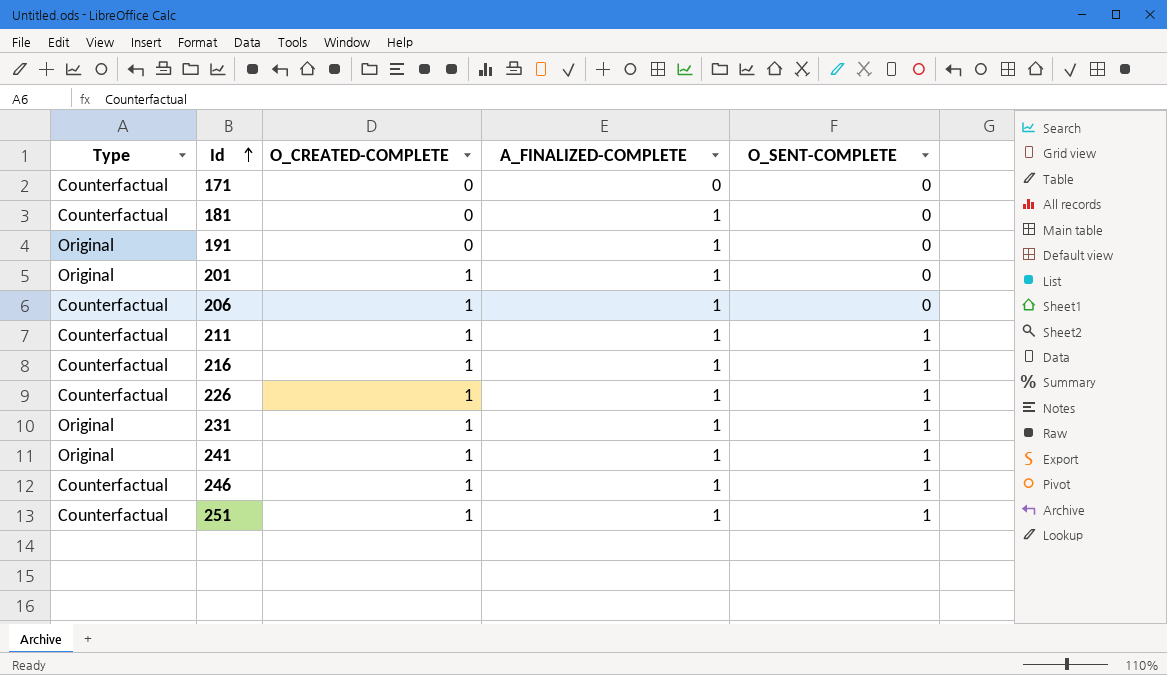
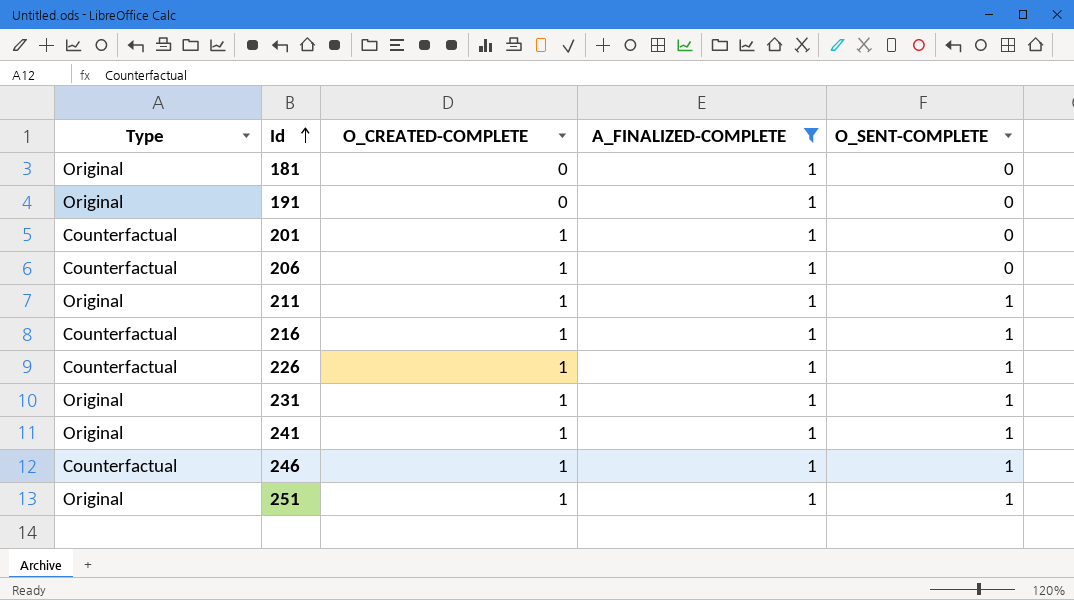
filter: none -> A_FINALIZED-COMPLETE = 1
181 | Type: Counterfactual -> Original
201 | Type: Original -> Counterfactual
211 | Type: Counterfactual -> Original
251 | Type: Counterfactual -> Original

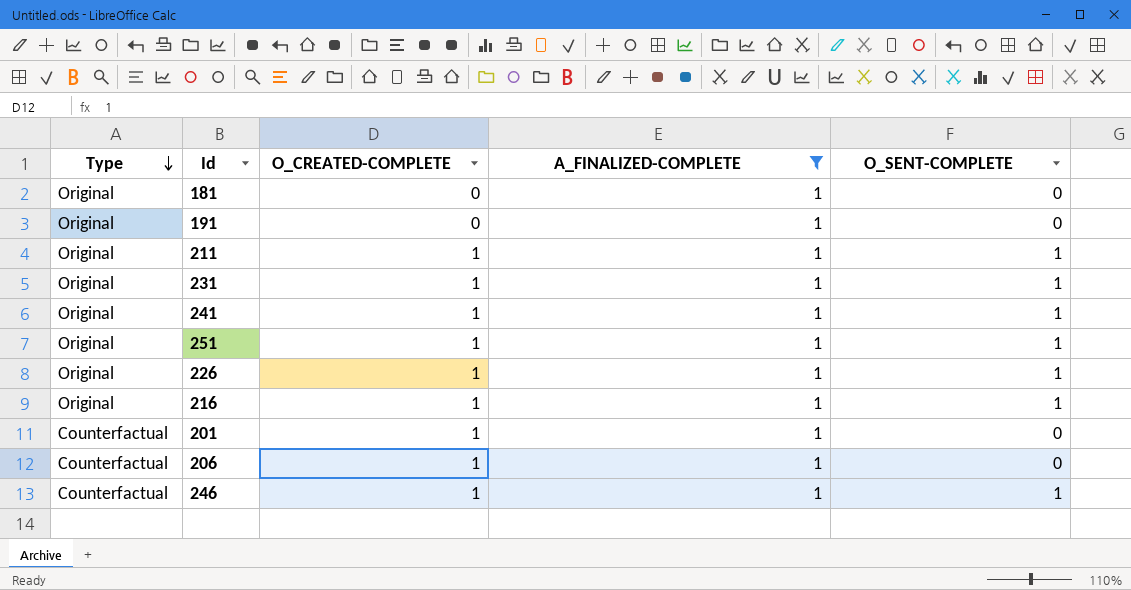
row order: Id ascending -> Type descending
226 | Type: Counterfactual -> Original
216 | Type: Counterfactual -> Original

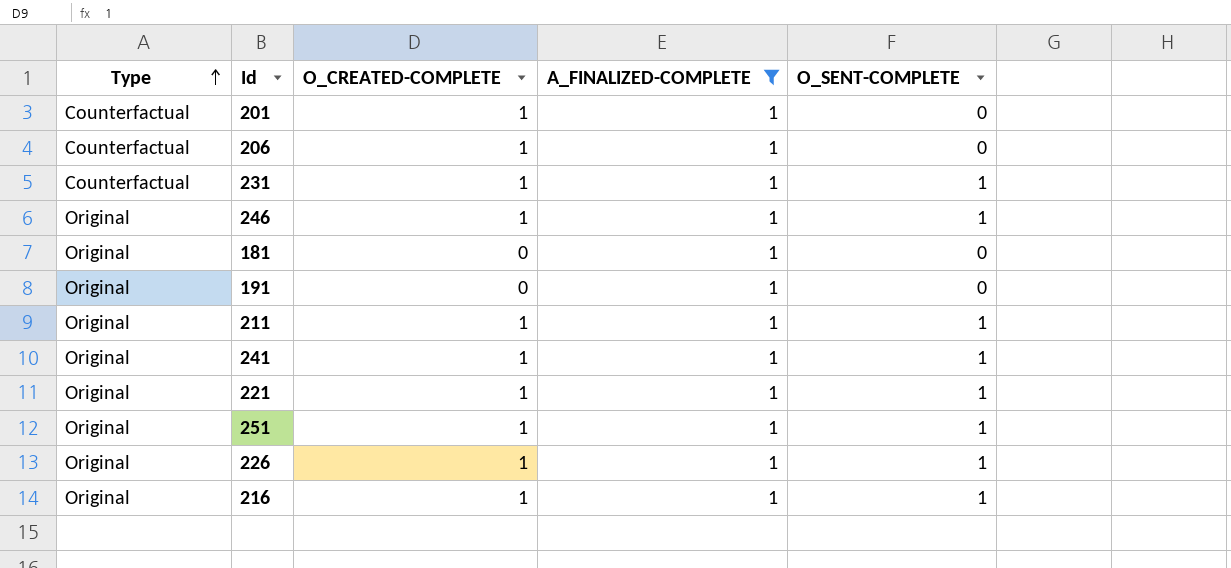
row order: Type descending -> Type ascending
231 | Type: Original -> Counterfactual
246 | Type: Counterfactual -> Original
row 221: none -> Original | 1 | 1 | 1

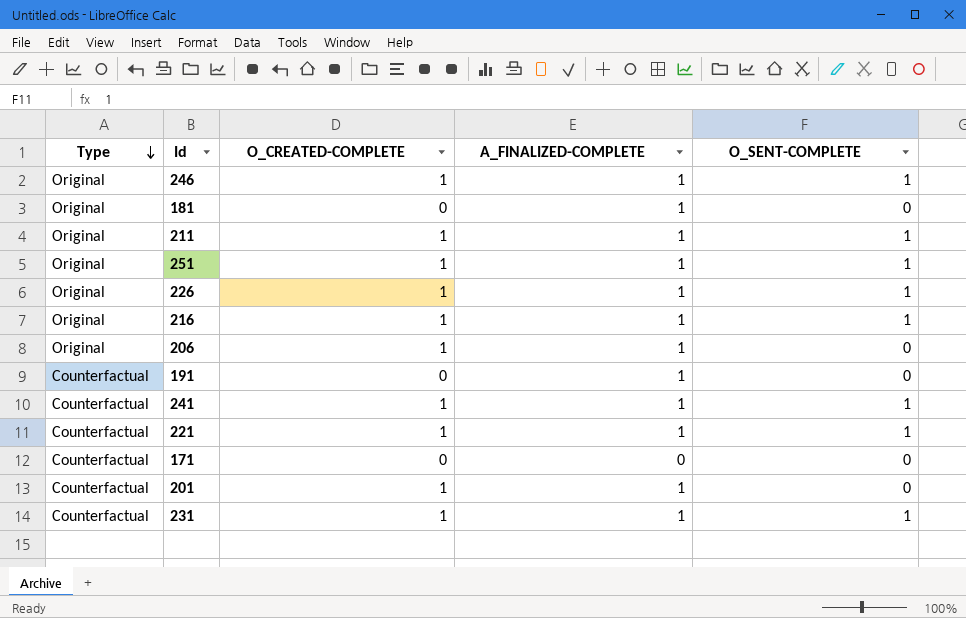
filter: A_FINALIZED-COMPLETE = 1 -> none
row order: Type ascending -> Type descending
206 | Type: Counterfactual -> Original
191 | Type: Original -> Counterfactual
241 | Type: Original -> Counterfactual
221 | Type: Original -> Counterfactual

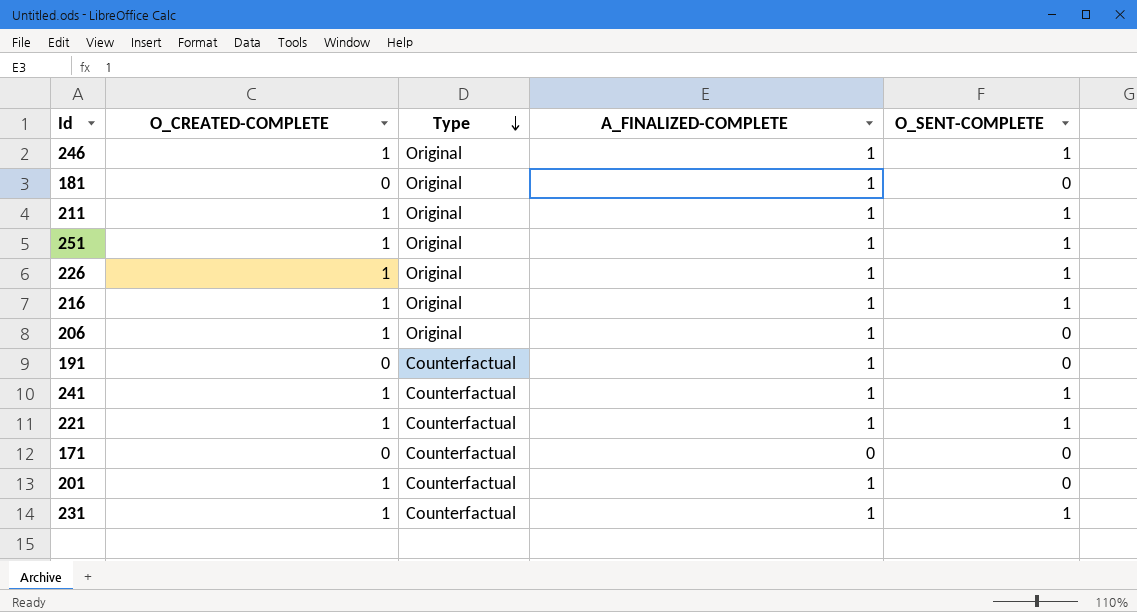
column Type | position: 1 -> 3

